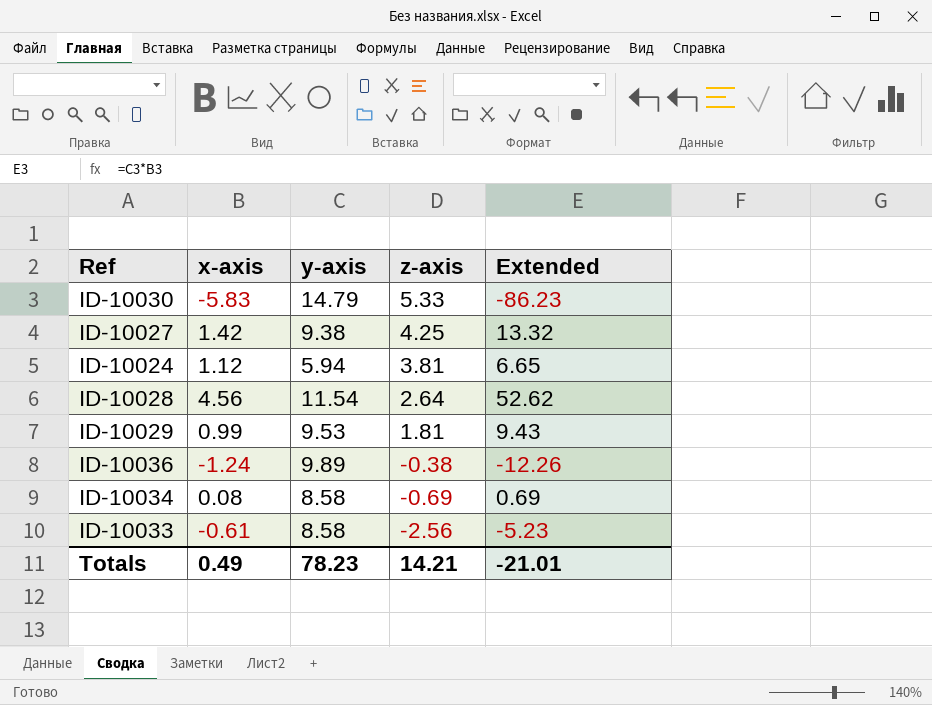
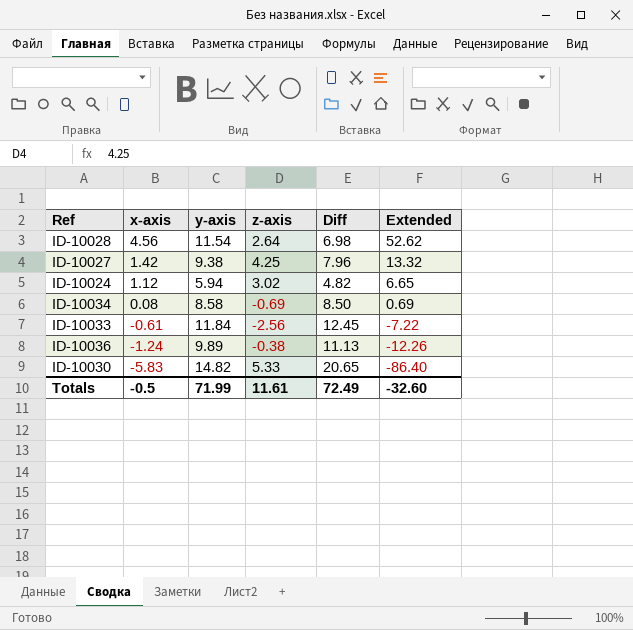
row order: z-axis descending -> x-axis descending
column Diff | formula: none -> [y-axis] - [x-axis]
row ID-10029: 0.99 | 9.53 | 1.81 | 9.43 -> none
ID-10024 | z-axis: 3.81 -> 3.02
ID-10033 | y-axis: 8.58 -> 11.84
ID-10033 | Extended: -5.23 -> -7.22
ID-10030 | y-axis: 14.79 -> 14.82
ID-10030 | Extended: -86.23 -> -86.40
Totals | x-axis: 0.49 -> -0.5
Totals | y-axis: 78.23 -> 71.99
Totals | z-axis: 14.21 -> 11.61
Totals | Extended: -21.01 -> -32.60

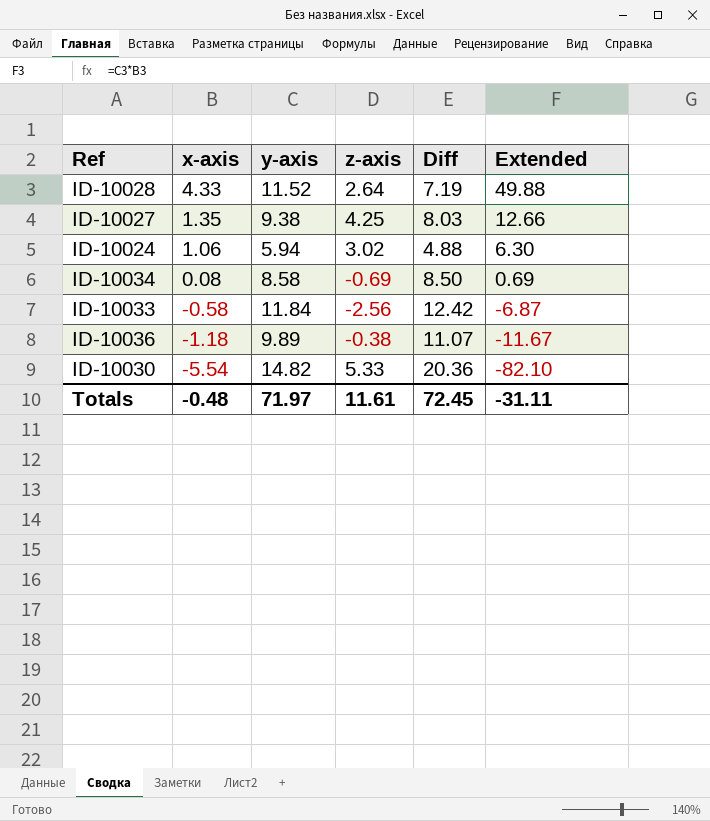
ID-10028 | x-axis: 4.56 -> 4.33
ID-10028 | y-axis: 11.54 -> 11.52
ID-10028 | Diff: 6.98 -> 7.19
ID-10028 | Extended: 52.62 -> 49.88
ID-10027 | x-axis: 1.42 -> 1.35
ID-10027 | Diff: 7.96 -> 8.03
ID-10027 | Extended: 13.32 -> 12.66
ID-10024 | x-axis: 1.12 -> 1.06
ID-10024 | Diff: 4.82 -> 4.88
ID-10024 | Extended: 6.65 -> 6.30
ID-10033 | x-axis: -0.61 -> -0.58
ID-10033 | Diff: 12.45 -> 12.42
ID-10033 | Extended: -7.22 -> -6.87
ID-10036 | x-axis: -1.24 -> -1.18
ID-10036 | Diff: 11.13 -> 11.07
ID-10036 | Extended: -12.26 -> -11.67
ID-10030 | x-axis: -5.83 -> -5.54
ID-10030 | Diff: 20.65 -> 20.36
ID-10030 | Extended: -86.40 -> -82.10
Totals | x-axis: -0.5 -> -0.48
Totals | y-axis: 71.99 -> 71.97
Totals | Diff: 72.49 -> 72.45
Totals | Extended: -32.60 -> -31.11

